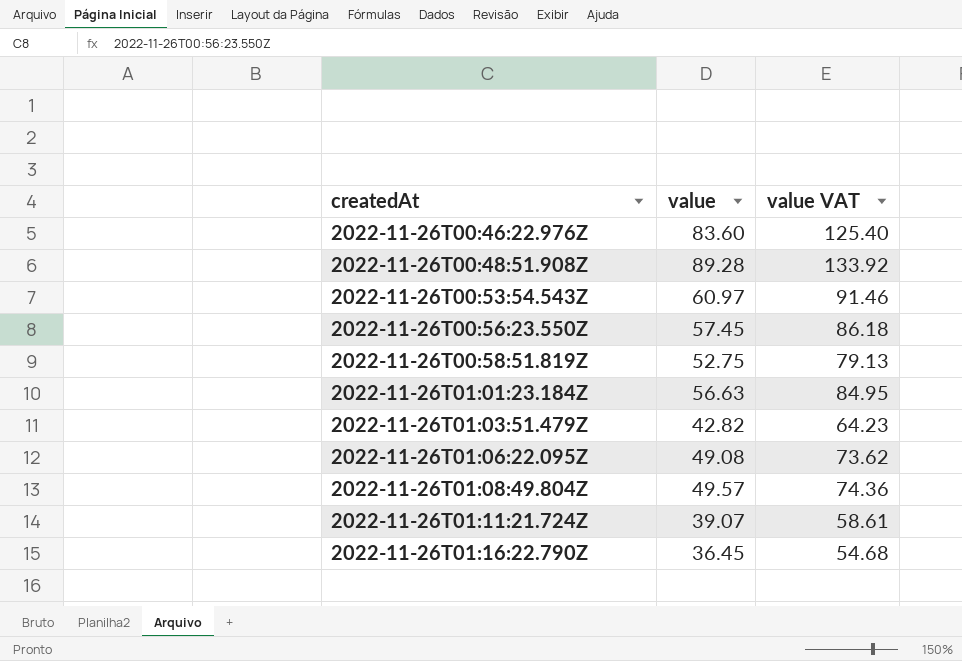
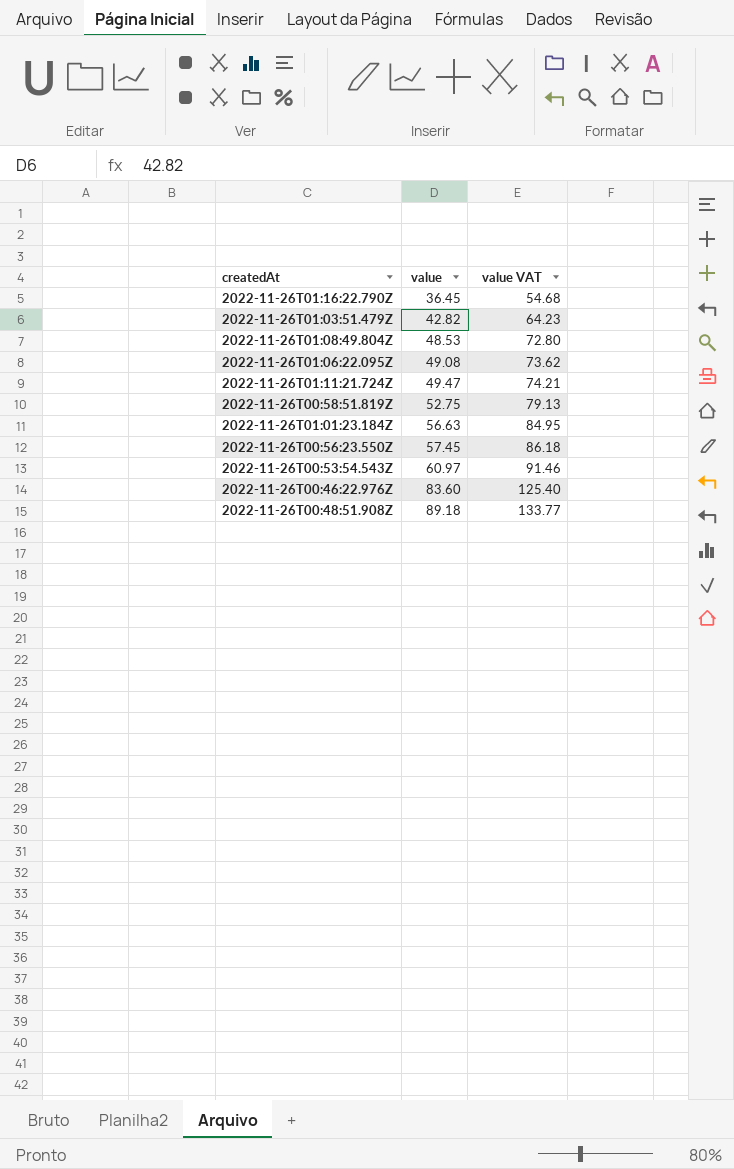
row order: createdAt ascending -> value ascending
2022-11-26T01:08:49.804Z | value: 49.57 -> 48.53
2022-11-26T01:08:49.804Z | value VAT: 74.36 -> 72.80
2022-11-26T01:11:21.724Z | value: 39.07 -> 49.47
2022-11-26T01:11:21.724Z | value VAT: 58.61 -> 74.21
2022-11-26T00:48:51.908Z | value: 89.28 -> 89.18
2022-11-26T00:48:51.908Z | value VAT: 133.92 -> 133.77

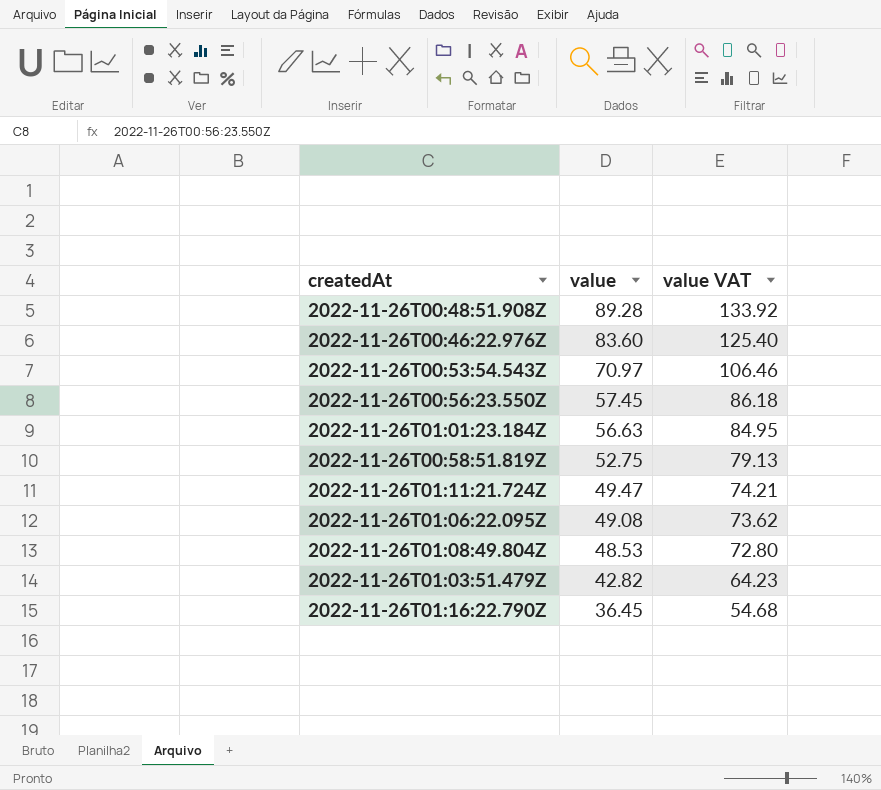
row order: value ascending -> value descending
2022-11-26T00:48:51.908Z | value: 89.18 -> 89.28
2022-11-26T00:48:51.908Z | value VAT: 133.77 -> 133.92
2022-11-26T00:53:54.543Z | value: 60.97 -> 70.97
2022-11-26T00:53:54.543Z | value VAT: 91.46 -> 106.46

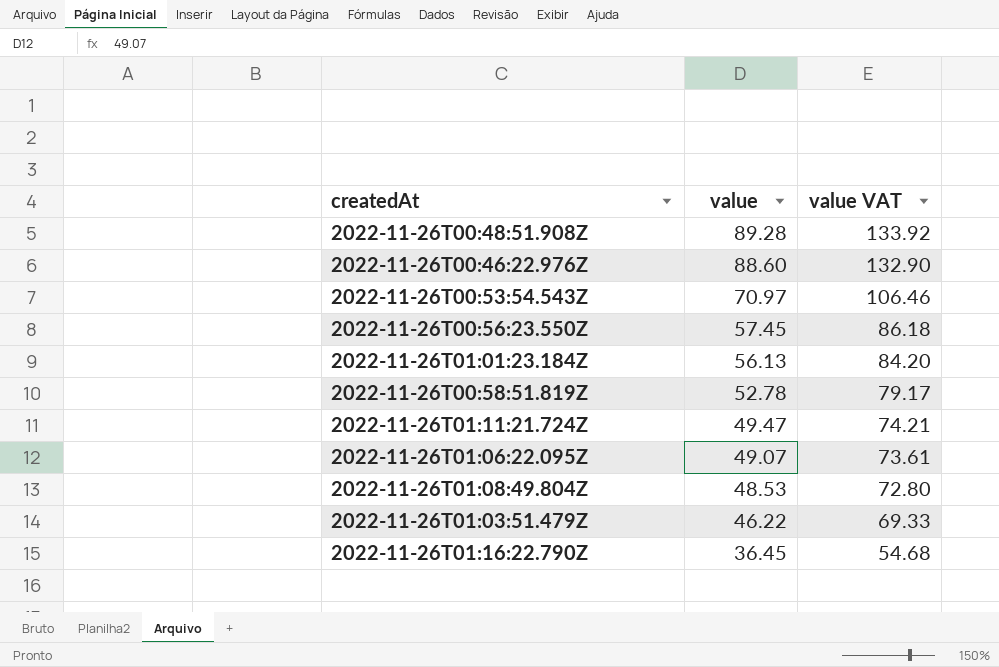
2022-11-26T00:46:22.976Z | value: 83.60 -> 88.60
2022-11-26T00:46:22.976Z | value VAT: 125.40 -> 132.90
2022-11-26T01:01:23.184Z | value: 56.63 -> 56.13
2022-11-26T01:01:23.184Z | value VAT: 84.95 -> 84.20
2022-11-26T00:58:51.819Z | value: 52.75 -> 52.78
2022-11-26T00:58:51.819Z | value VAT: 79.13 -> 79.17
2022-11-26T01:06:22.095Z | value: 49.08 -> 49.07
2022-11-26T01:06:22.095Z | value VAT: 73.62 -> 73.61
2022-11-26T01:03:51.479Z | value: 42.82 -> 46.22
2022-11-26T01:03:51.479Z | value VAT: 64.23 -> 69.33

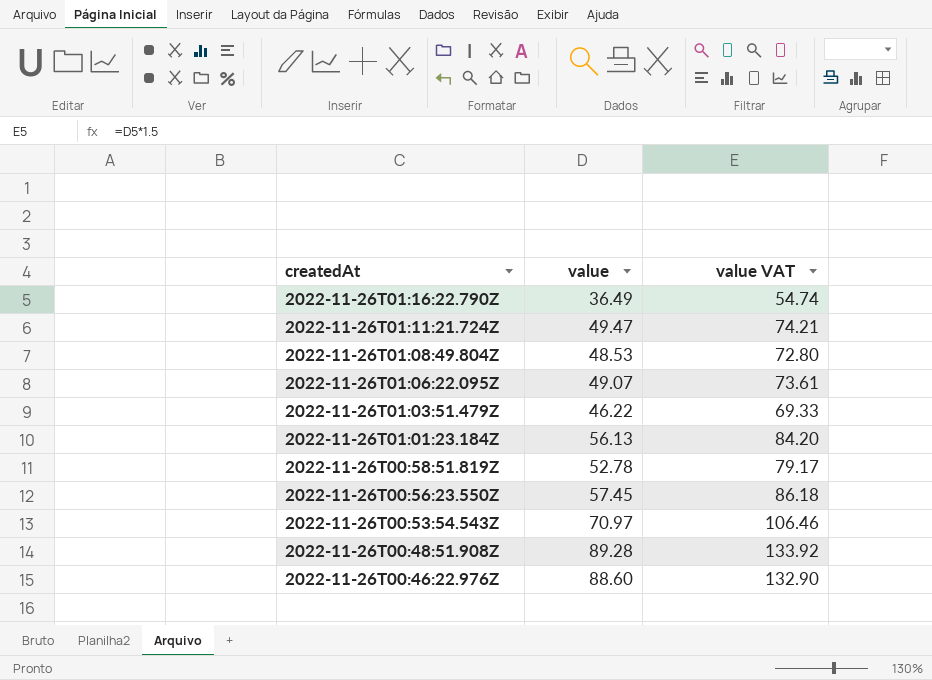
row order: value descending -> createdAt descending
2022-11-26T01:16:22.790Z | value: 36.45 -> 36.49
2022-11-26T01:16:22.790Z | value VAT: 54.68 -> 54.74

